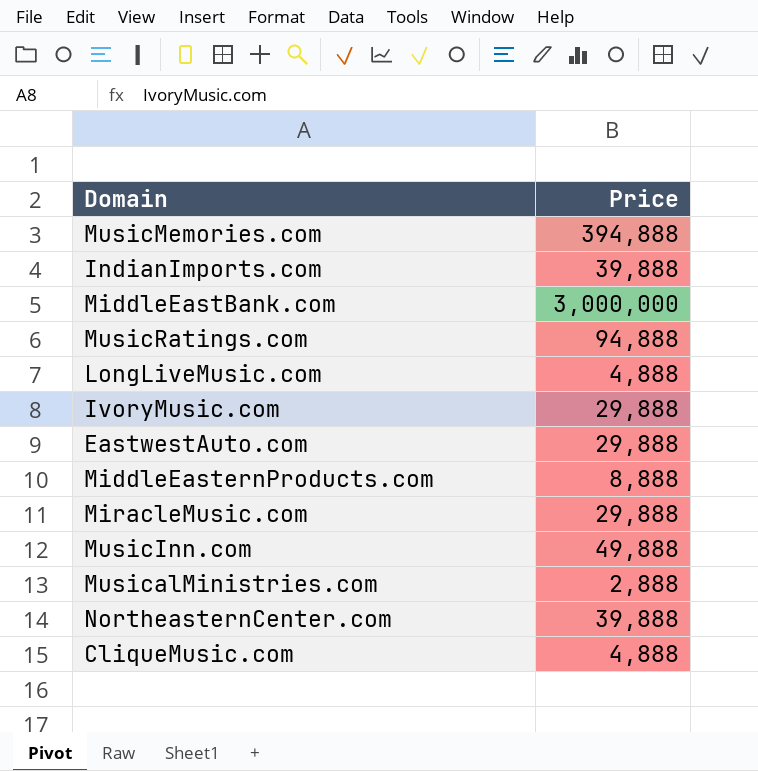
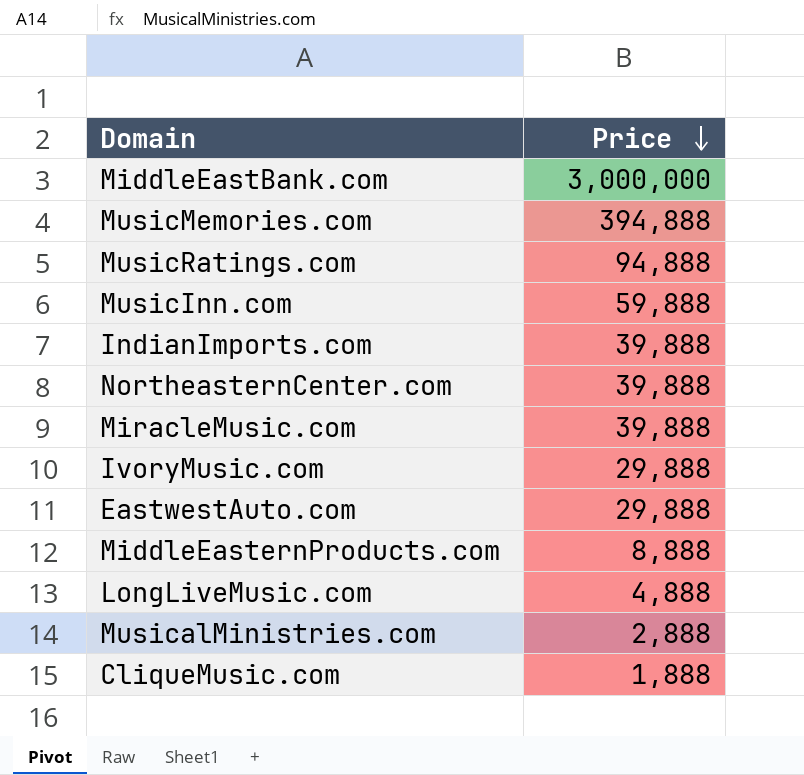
row order: none -> Price descending
MusicInn.com | Price: 49,888 -> 59,888
MiracleMusic.com | Price: 29,888 -> 39,888
CliqueMusic.com | Price: 4,888 -> 1,888

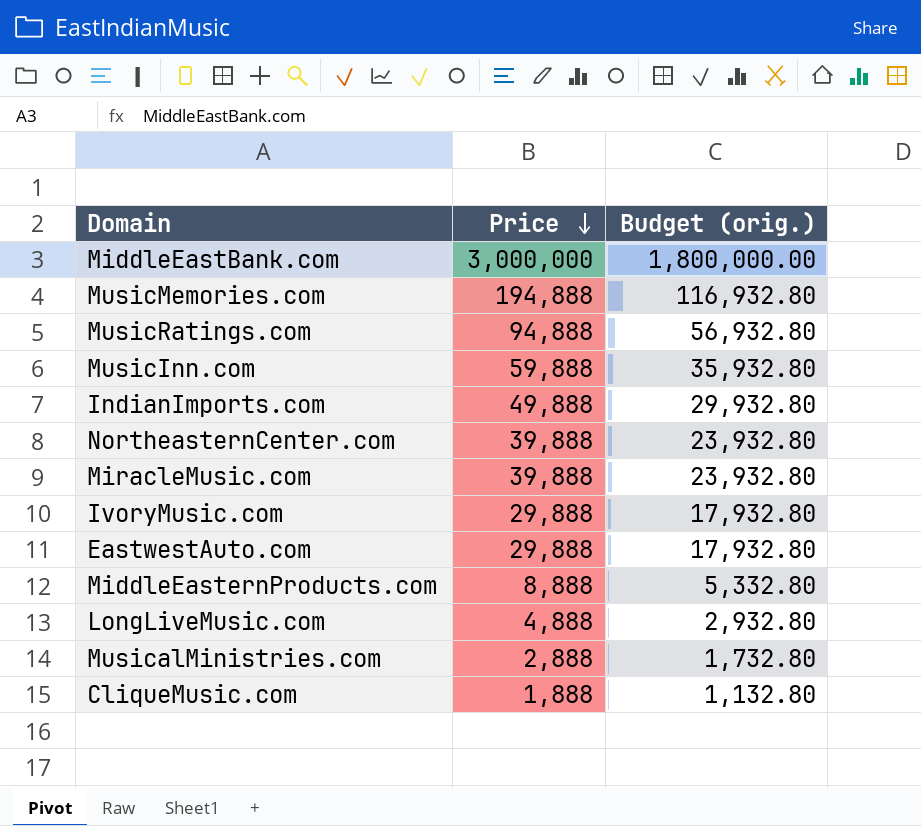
column Budget (orig.) | formula: none -> [Price] * 0.6
MusicMemories.com | Price: 394,888 -> 194,888
IndianImports.com | Price: 39,888 -> 49,888

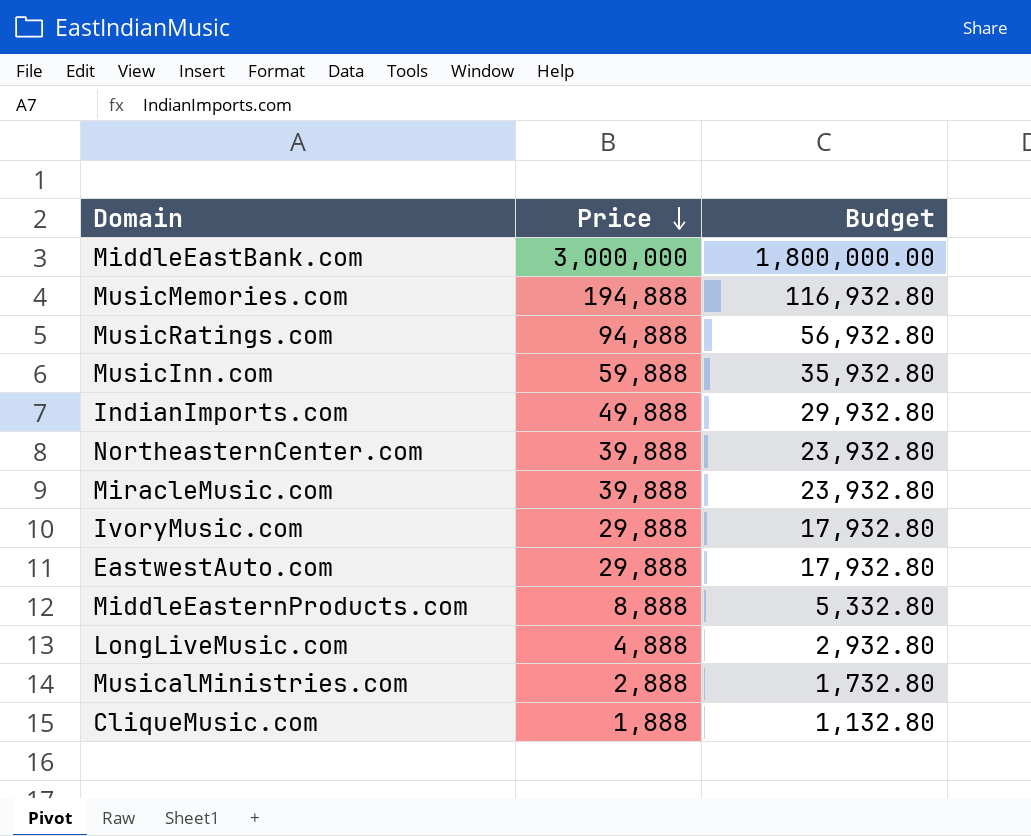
column name: Budget (orig.) -> Budget

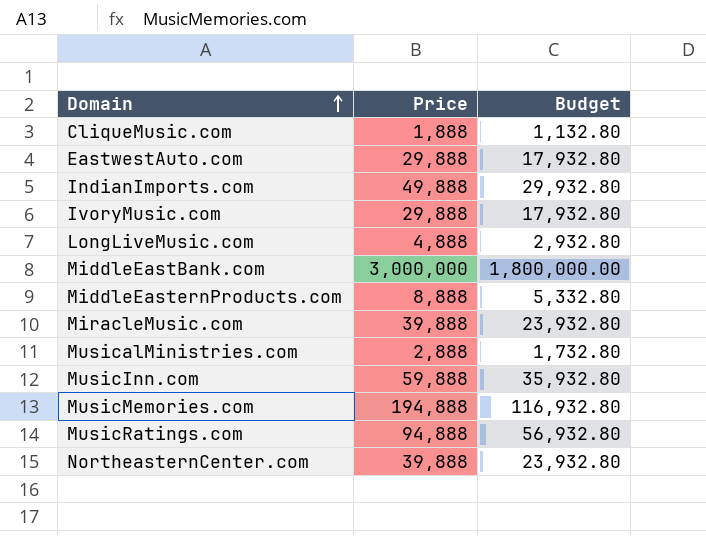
row order: Price descending -> Domain ascending

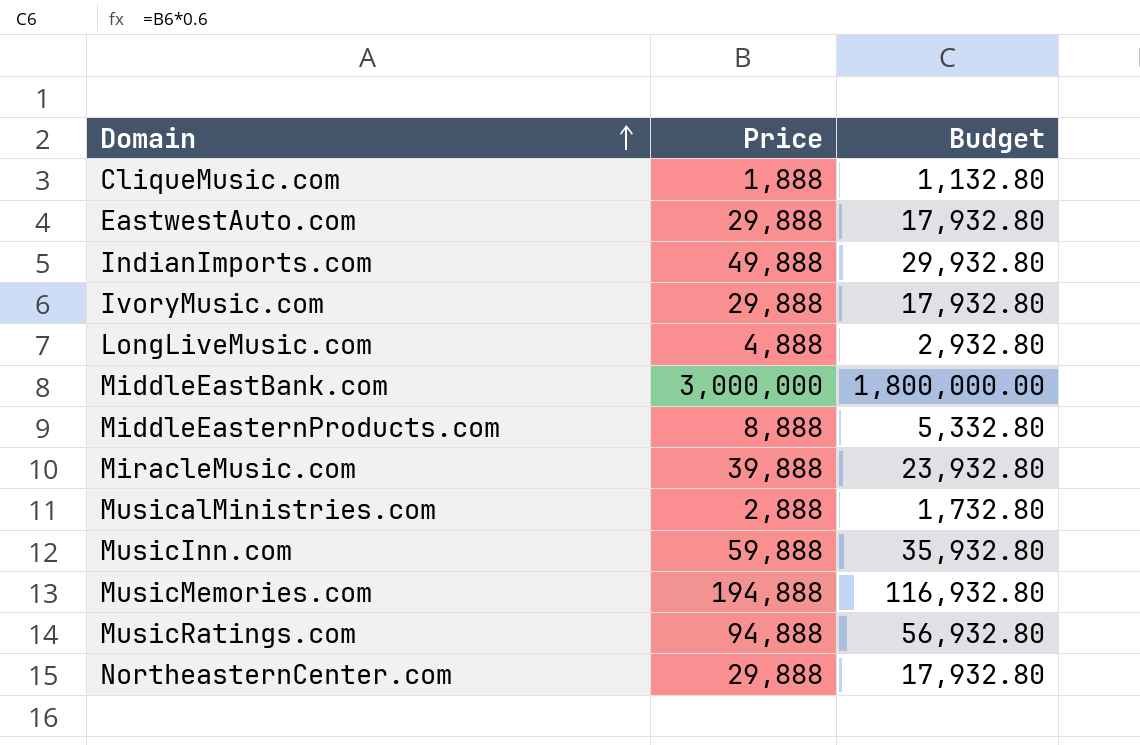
NortheasternCenter.com | Price: 39,888 -> 29,888
NortheasternCenter.com | Budget: 23,932.80 -> 17,932.80

